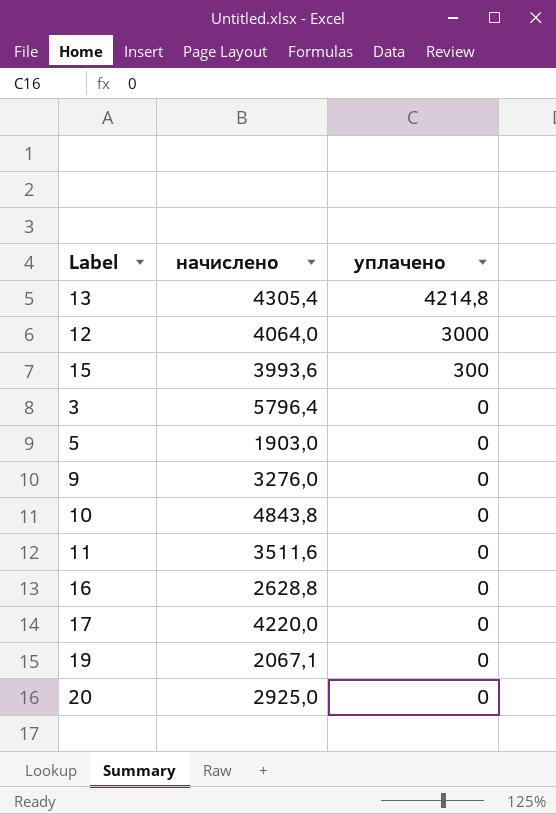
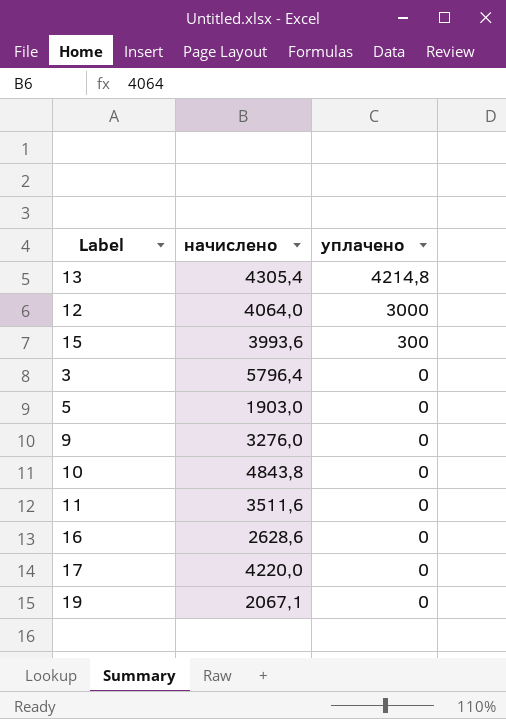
row 20: 2925,0 | 0 -> none
16 | начислено: 2628,8 -> 2628,6

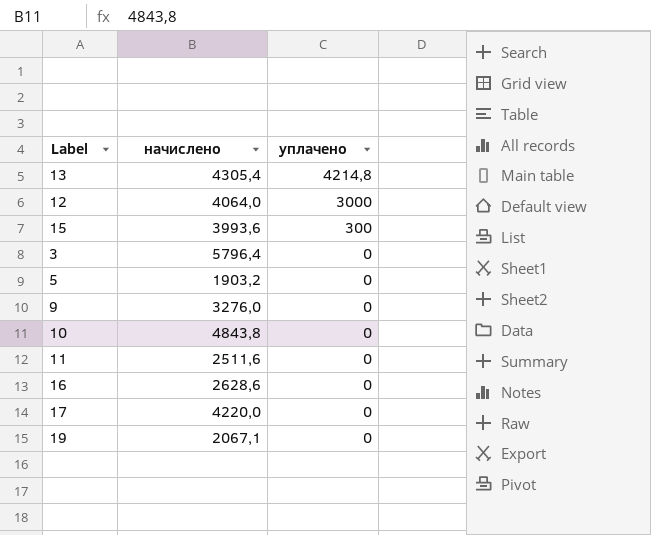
5 | начислено: 1903,0 -> 1903,2
11 | начислено: 3511,6 -> 2511,6

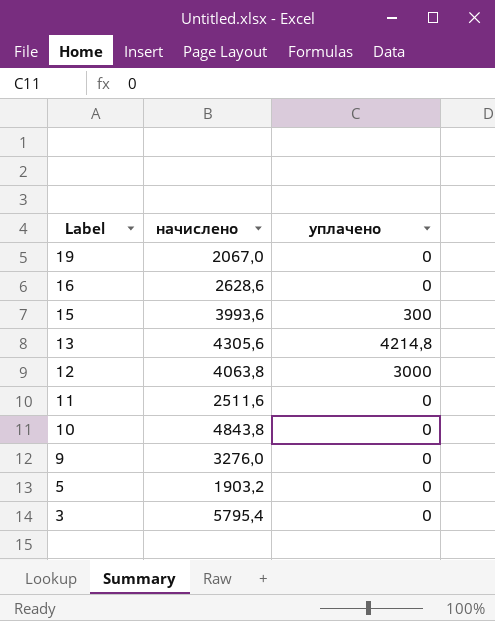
row order: уплачено descending -> Label descending
row 17: 4220,0 | 0 -> none
19 | начислено: 2067,1 -> 2067,0
13 | начислено: 4305,4 -> 4305,6
12 | начислено: 4064,0 -> 4063,8
3 | начислено: 5796,4 -> 5795,4

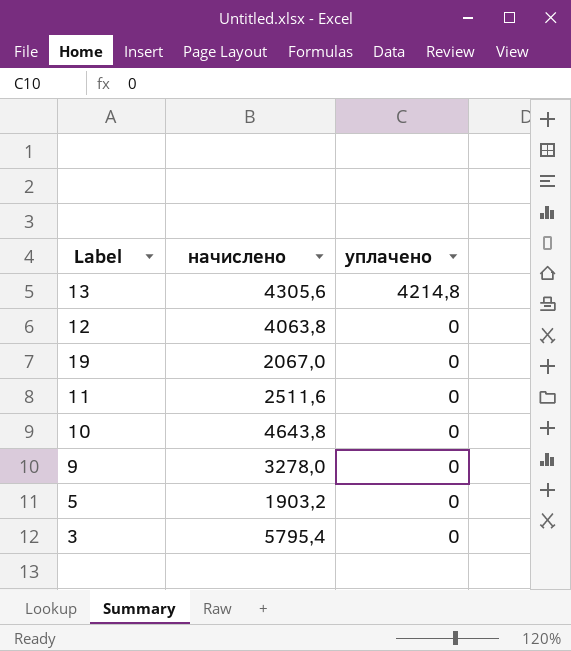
row order: Label descending -> уплачено descending
row 16: 2628,6 | 0 -> none
row 15: 3993,6 | 300 -> none
12 | уплачено: 3000 -> 0
10 | начислено: 4843,8 -> 4643,8
9 | начислено: 3276,0 -> 3278,0

